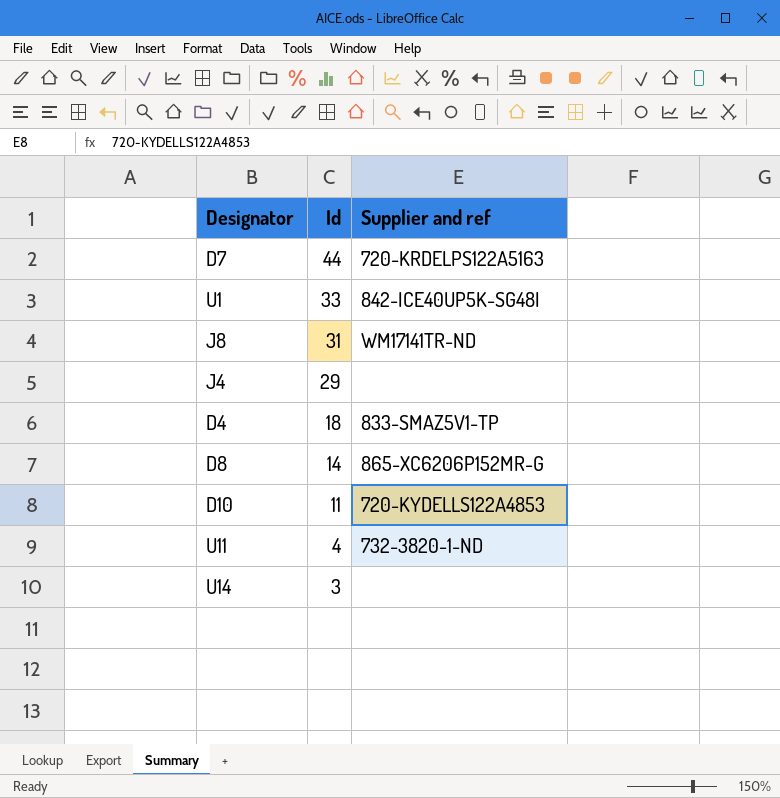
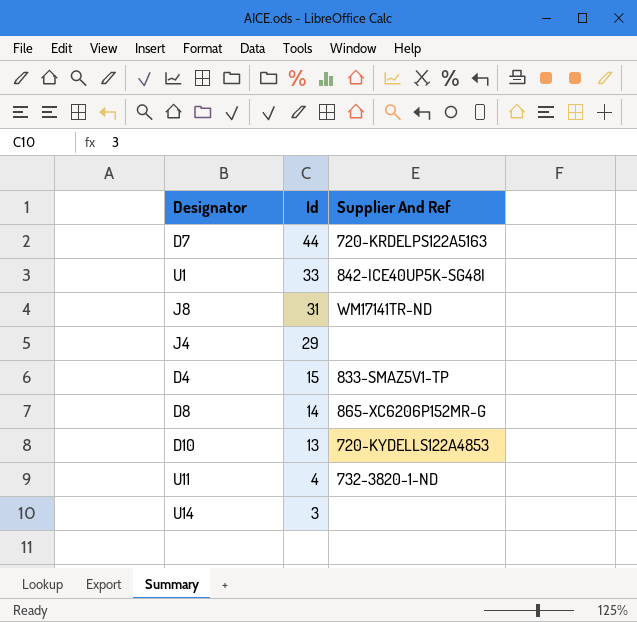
column name: Supplier and ref -> Supplier And Ref
D4 | Id: 18 -> 15
D10 | Id: 11 -> 13

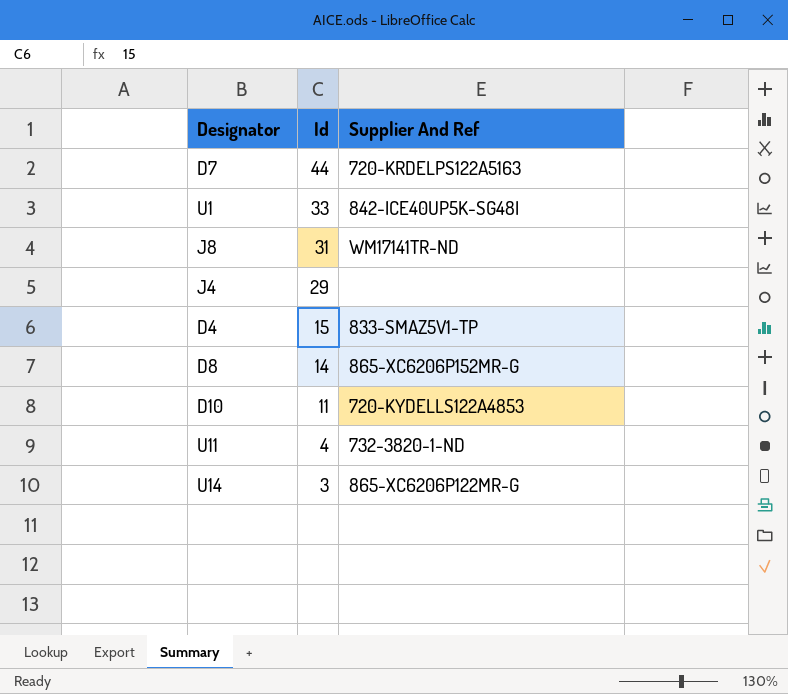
D10 | Id: 13 -> 11
U14 | Supplier And Ref: none -> 865-XC6206P122MR-G

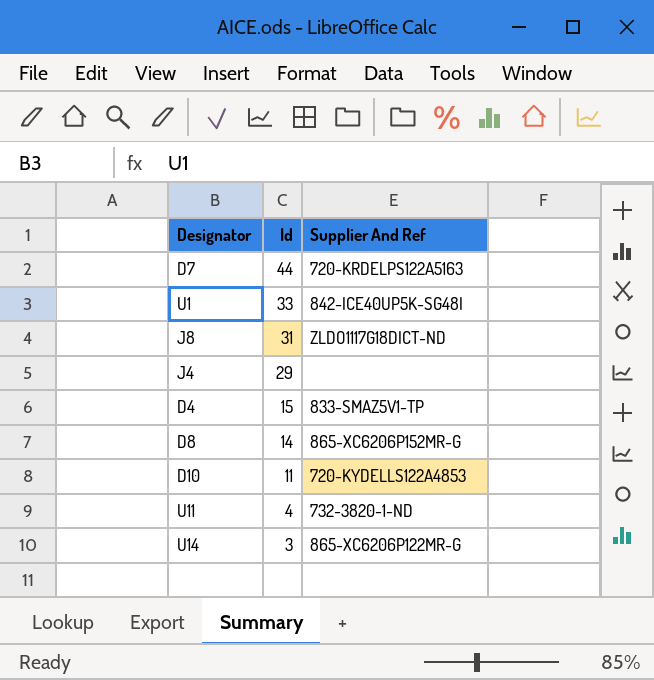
J8 | Supplier And Ref: WM17141TR-ND -> ZLDO1117G18DICT-ND

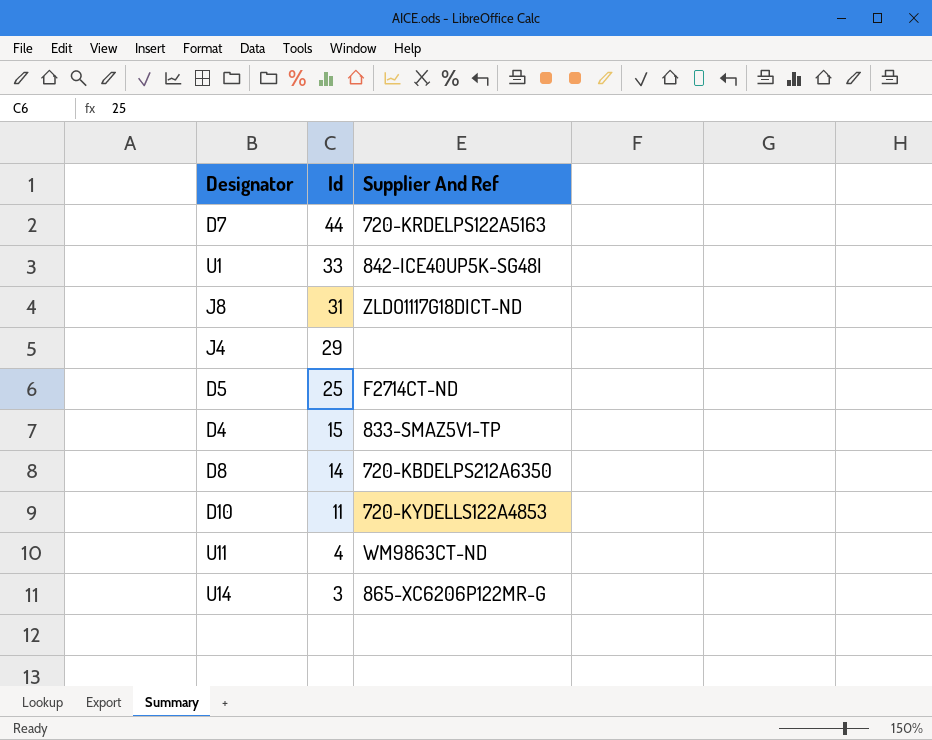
row D5: none -> 25 | F2714CT-ND
D8 | Supplier And Ref: 865-XC6206P152MR-G -> 720-KBDELPS212A6350
U11 | Supplier And Ref: 732-3820-1-ND -> WM9863CT-ND

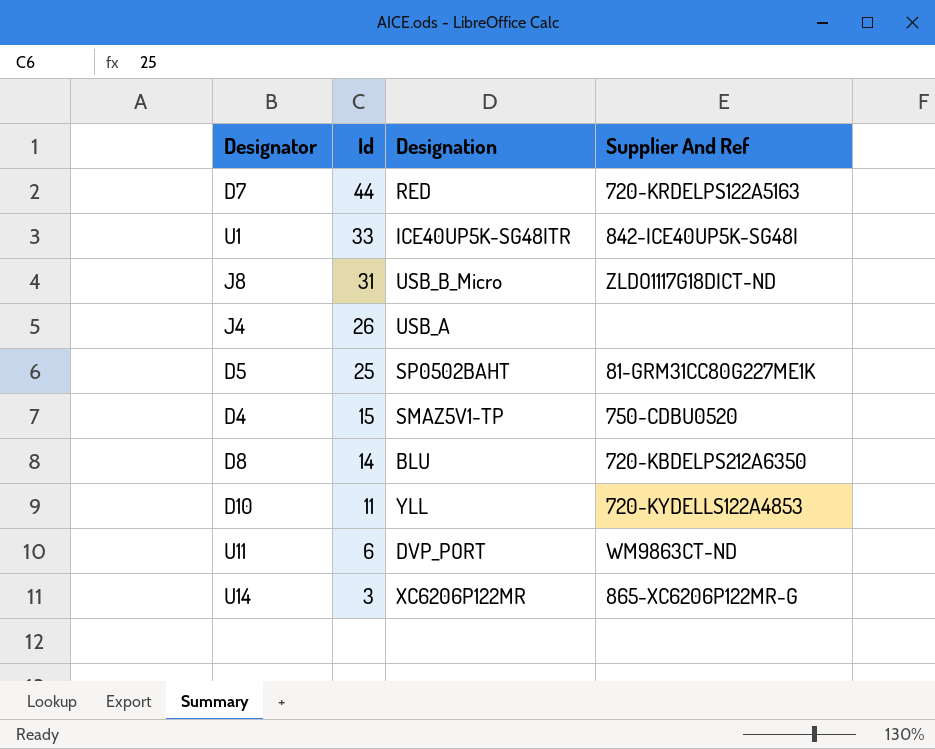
column Designation | position: none -> 3
J4 | Id: 29 -> 26
D5 | Supplier And Ref: F2714CT-ND -> 81-GRM31CC80G227ME1K
D4 | Supplier And Ref: 833-SMAZ5V1-TP -> 750-CDBU0520
U11 | Id: 4 -> 6

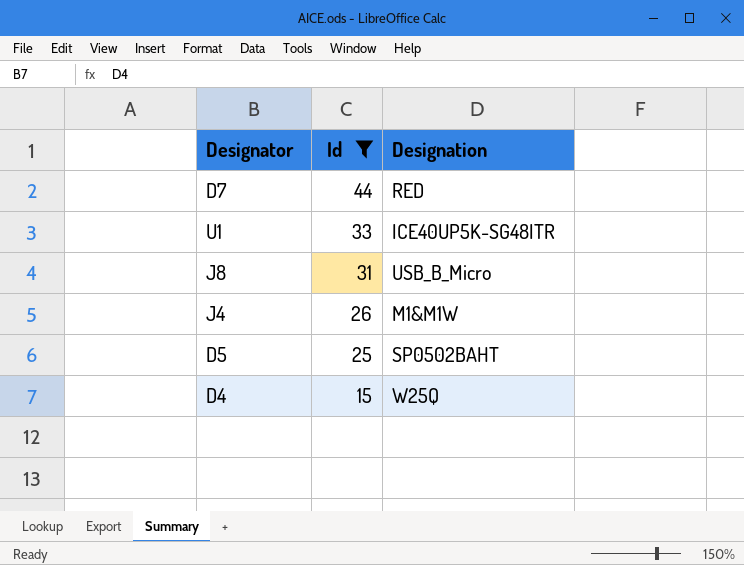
filter: none -> Id >= 15
column Supplier And Ref | position: 4 -> none
J4 | Designation: USB_A -> M1&M1W
D4 | Designation: SMAZ5V1-TP -> W25Q

